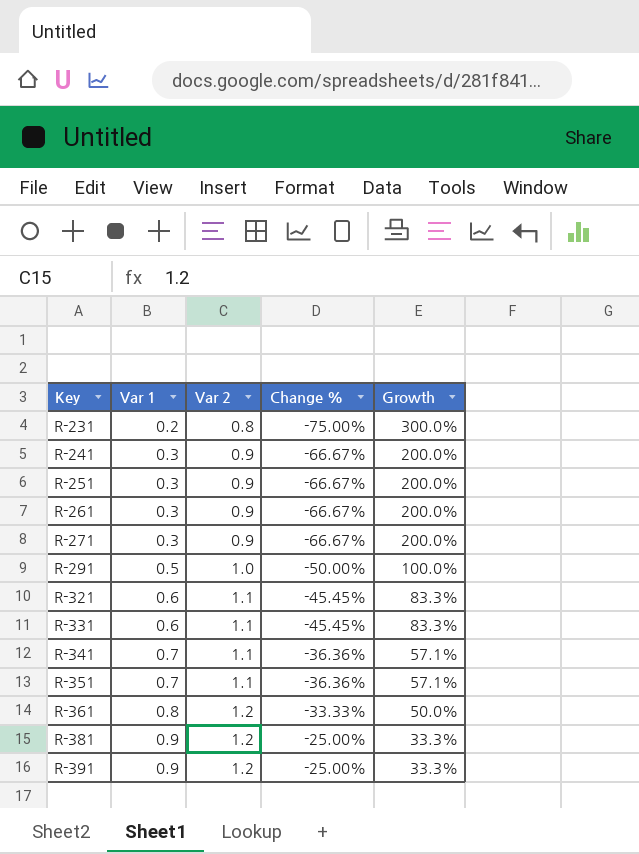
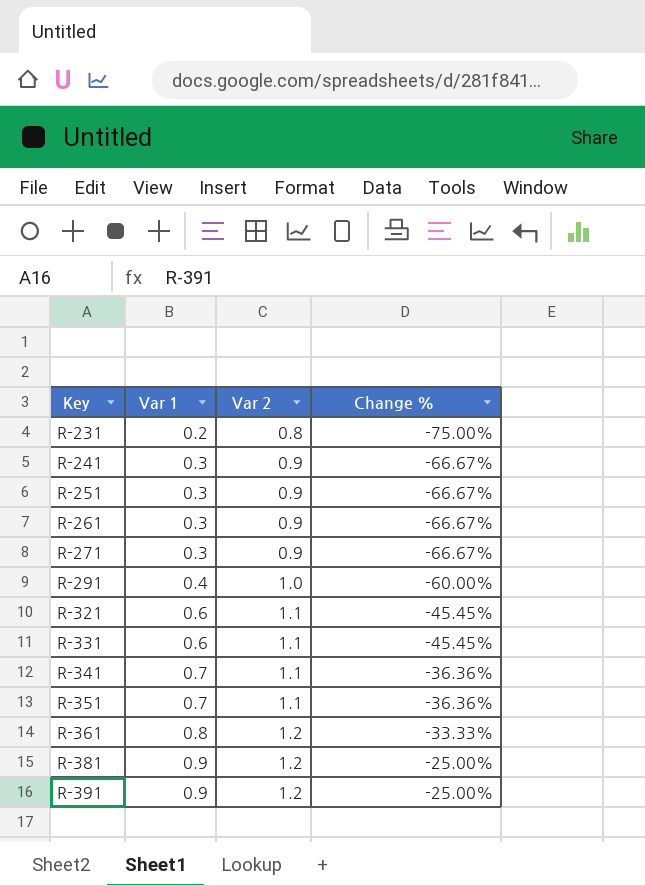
column Growth | formula: ([Var 2] - [Var 1]) / [Var 1] -> none
R-291 | Var 1: 0.5 -> 0.4
R-291 | Change %: -50.00% -> -60.00%

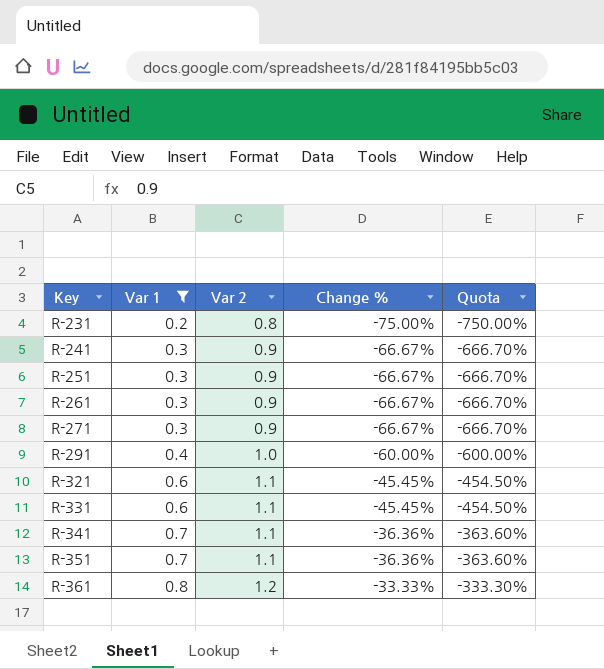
filter: none -> Var 1 != 0.9
column Quota | formula: none -> [Change %] * 10

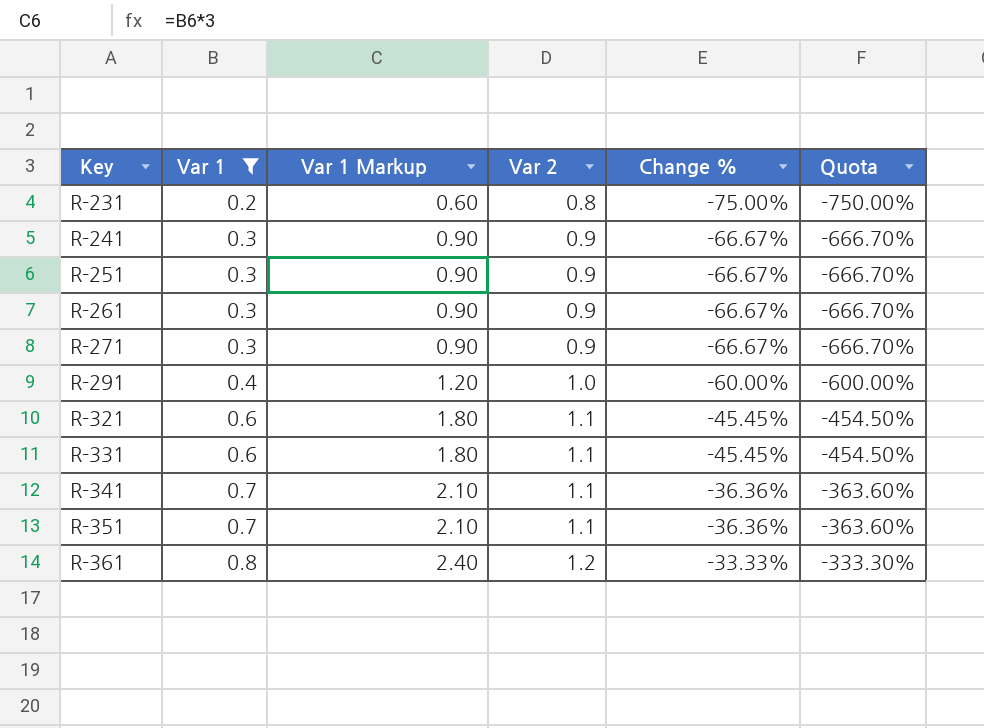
column Var 1 Markup | formula: none -> [Var 1] * 3

